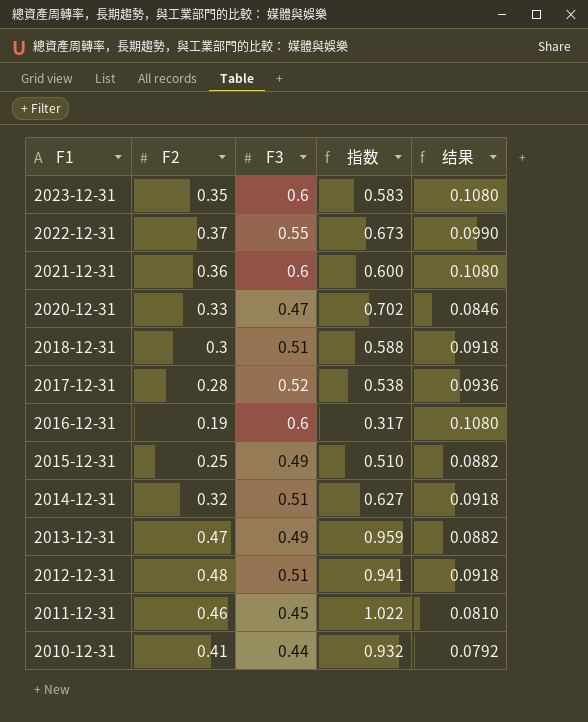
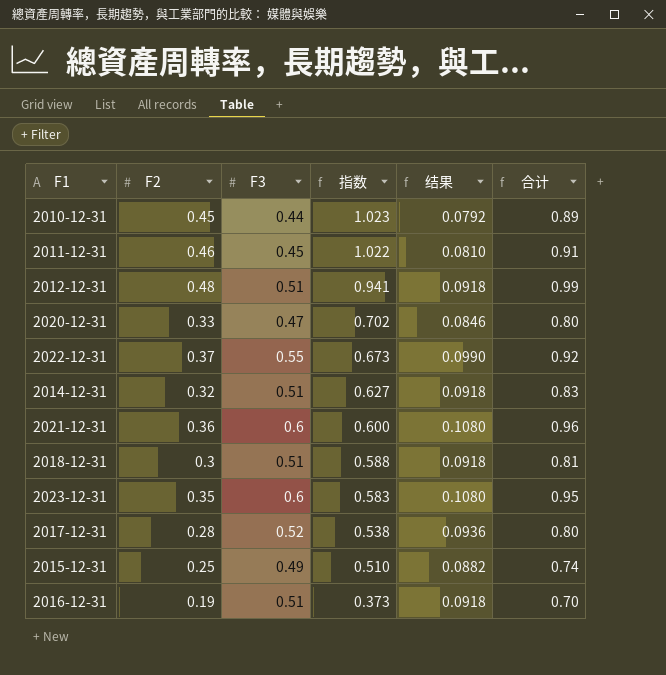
row order: F1 descending -> 指数 descending
column 合计 | formula: none -> [F2] + [F3]
row 2013-12-31: 0.47 | 0.49 | 0.959 | 0.0882 -> none
2010-12-31 | F2: 0.41 -> 0.45
2010-12-31 | 指数: 0.932 -> 1.023
2016-12-31 | F3: 0.6 -> 0.51
2016-12-31 | 指数: 0.317 -> 0.373
2016-12-31 | 结果: 0.1080 -> 0.0918

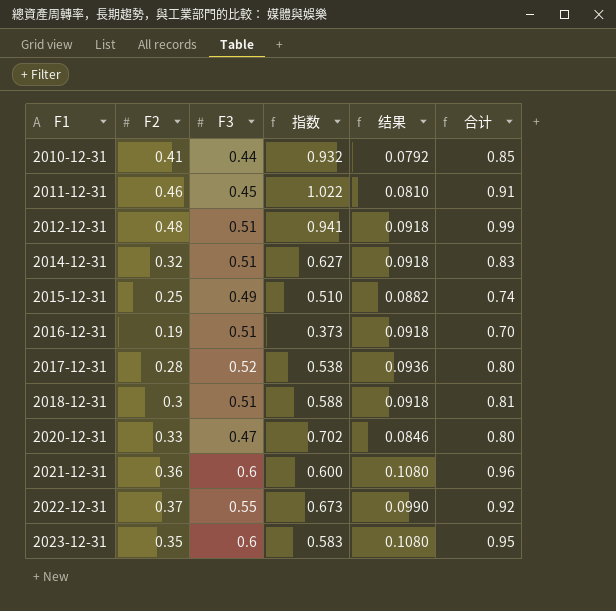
row order: 指数 descending -> F1 ascending
2010-12-31 | F2: 0.45 -> 0.41
2010-12-31 | 指数: 1.023 -> 0.932
2010-12-31 | 合计: 0.89 -> 0.85

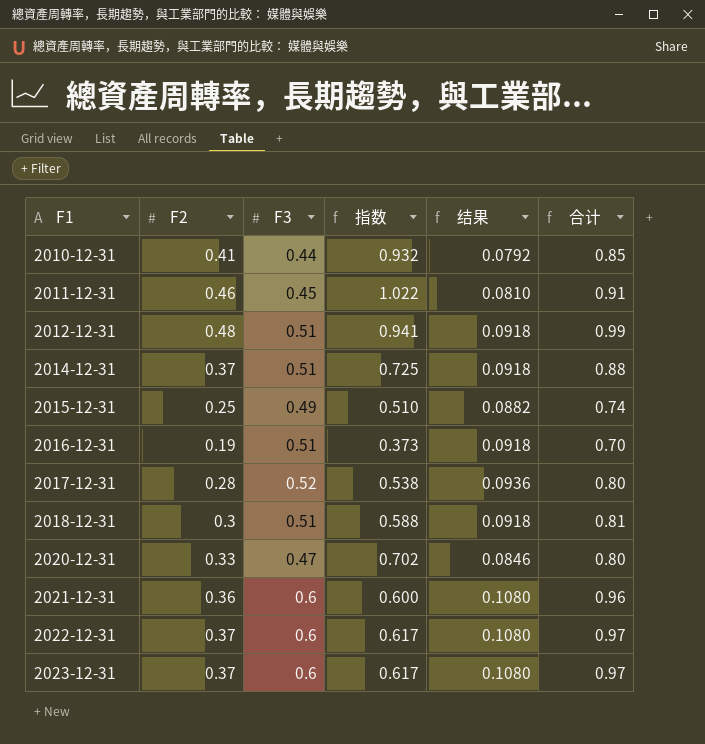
2014-12-31 | F2: 0.32 -> 0.37
2014-12-31 | 指数: 0.627 -> 0.725
2014-12-31 | 合计: 0.83 -> 0.88
2022-12-31 | F3: 0.55 -> 0.6
2022-12-31 | 指数: 0.673 -> 0.617
2022-12-31 | 结果: 0.0990 -> 0.1080
2022-12-31 | 合计: 0.92 -> 0.97
2023-12-31 | F2: 0.35 -> 0.37
2023-12-31 | 指数: 0.583 -> 0.617
2023-12-31 | 合计: 0.95 -> 0.97

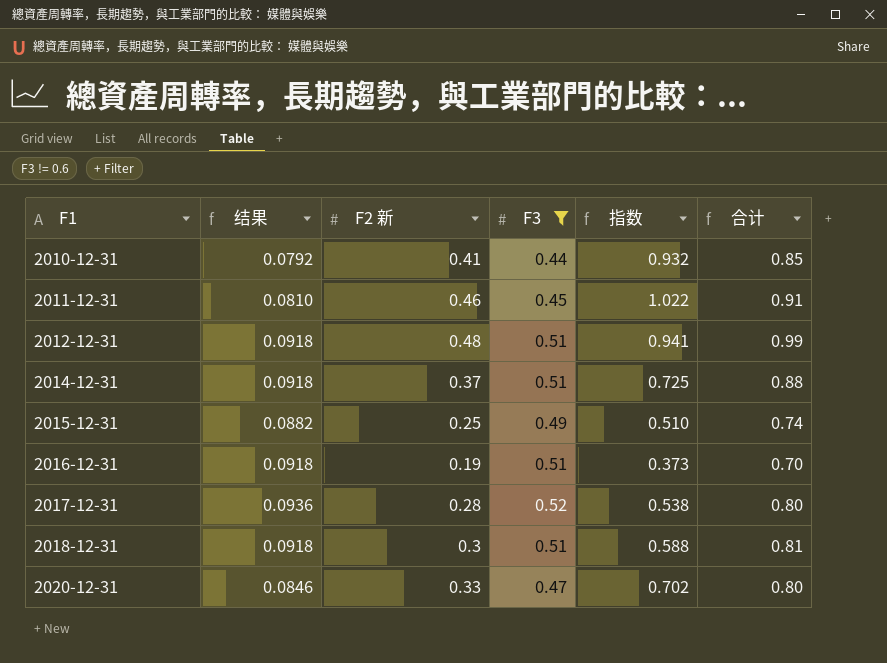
filter: none -> F3 != 0.6
column 结果 | position: 5 -> 2
column name: F2 -> F2 新

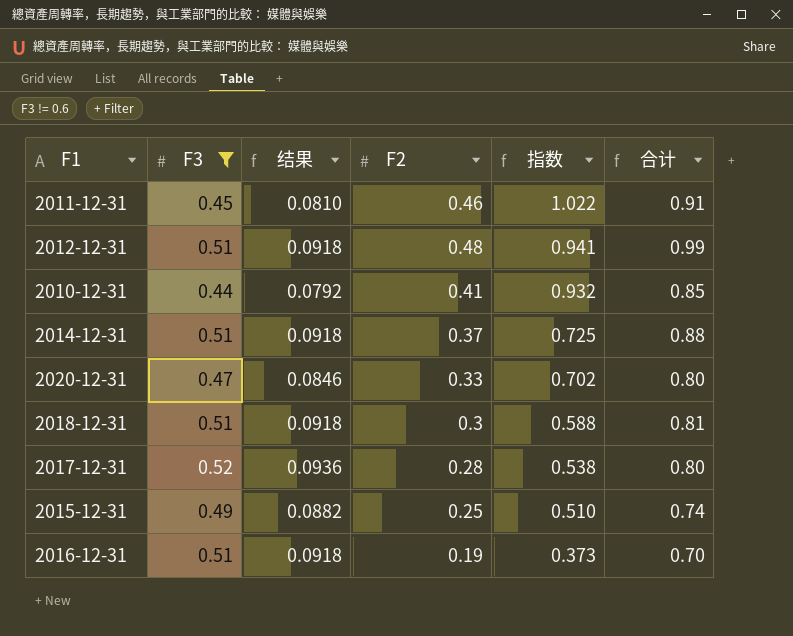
row order: F1 ascending -> 指数 descending
column F3 | position: 4 -> 2
column name: F2 新 -> F2

